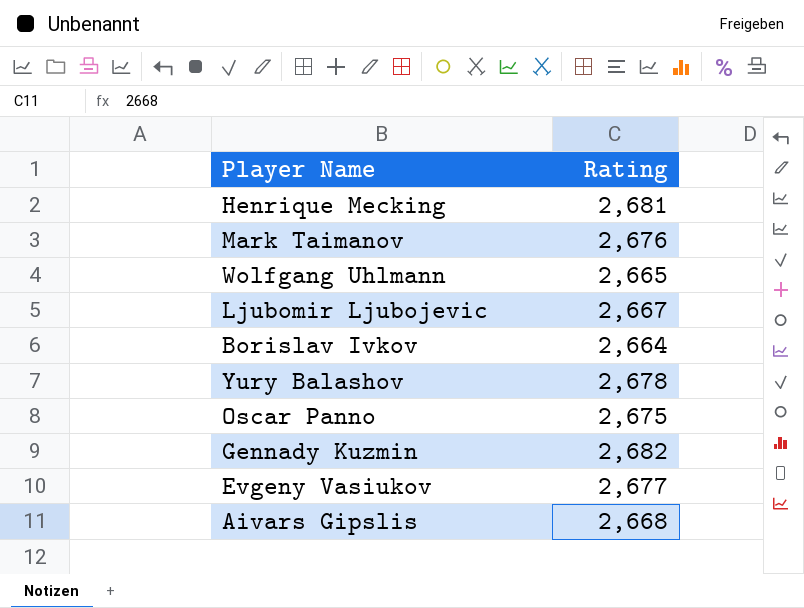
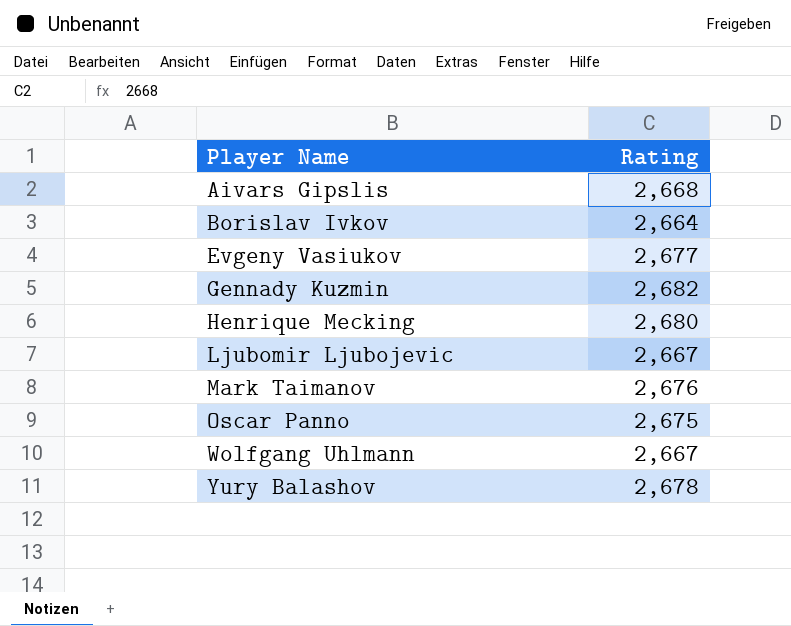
row order: none -> Player Name ascending
Henrique Mecking | Rating: 2,681 -> 2,680
Wolfgang Uhlmann | Rating: 2,665 -> 2,667

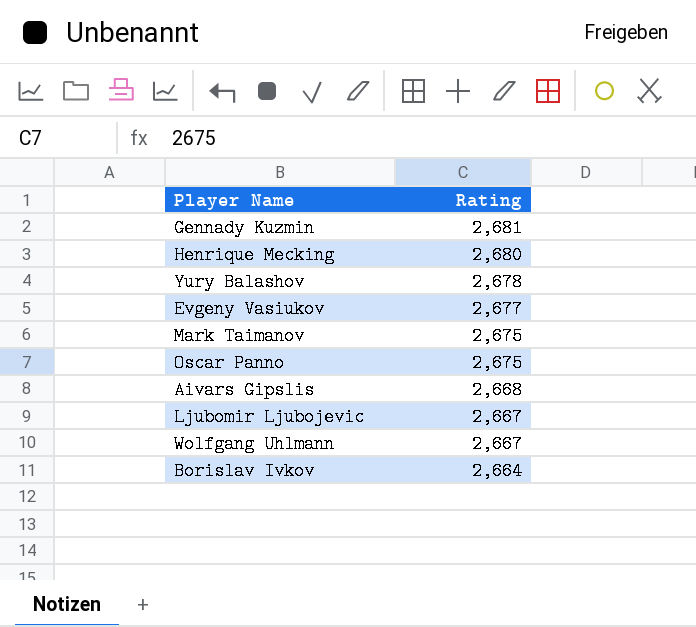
row order: Player Name ascending -> Rating descending
Gennady Kuzmin | Rating: 2,682 -> 2,681
Mark Taimanov | Rating: 2,676 -> 2,675

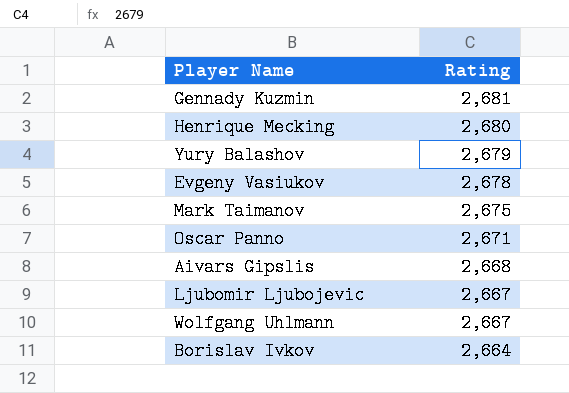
Yury Balashov | Rating: 2,678 -> 2,679
Evgeny Vasiukov | Rating: 2,677 -> 2,678
Oscar Panno | Rating: 2,675 -> 2,671

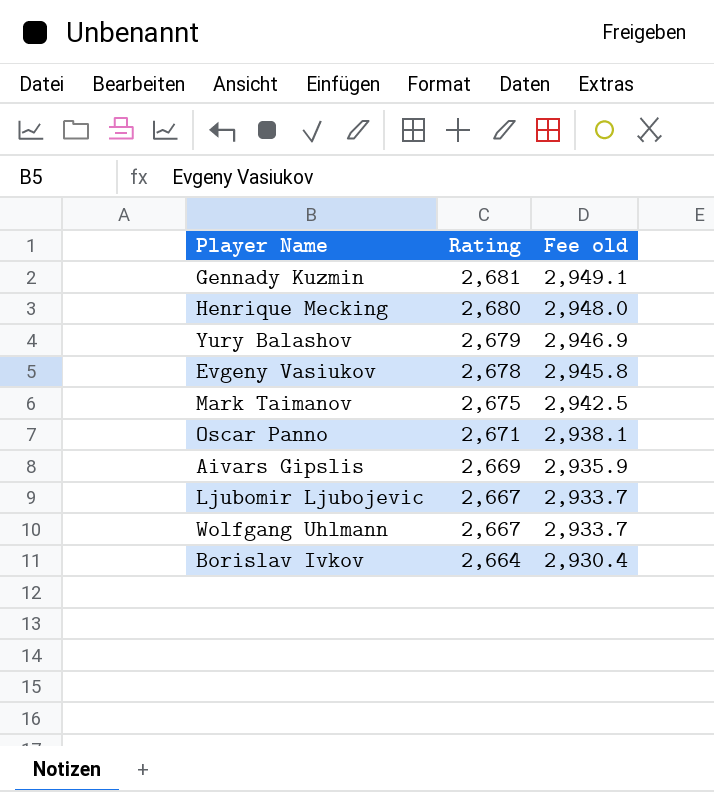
column Fee old | formula: none -> [Rating] * 1.1
Aivars Gipslis | Rating: 2,668 -> 2,669

